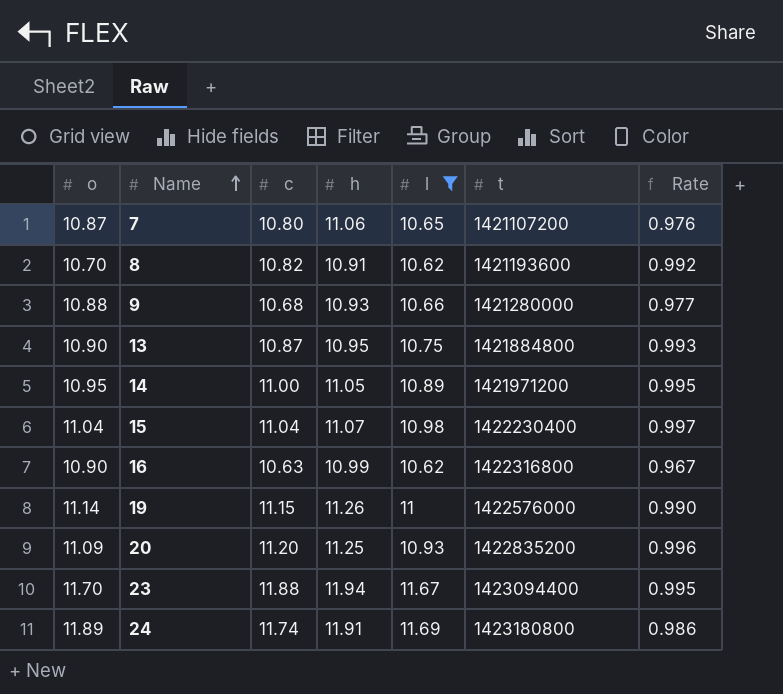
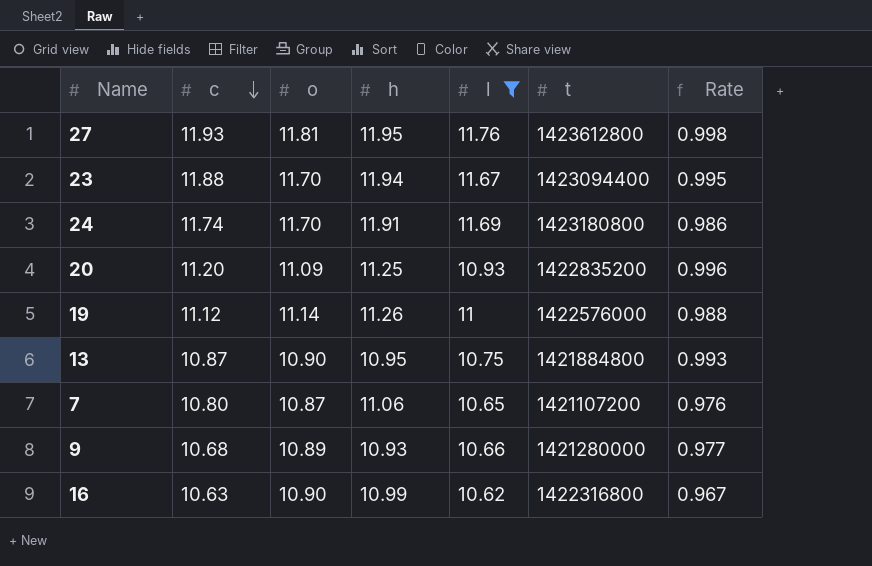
row order: Name ascending -> c descending
column o | position: 1 -> 3
row 8: 10.70 | 10.82 | 10.91 | 10.62 | 1421193600 | 0.992 -> none
row 14: 10.95 | 11.00 | 11.05 | 10.89 | 1421971200 | 0.995 -> none
row 15: 11.04 | 11.04 | 11.07 | 10.98 | 1422230400 | 0.997 -> none
row 27: none -> 11.93 | 11.81 | 11.95 | 11.76 | 1423612800 | 0.998
24 | o: 11.89 -> 11.70
19 | c: 11.15 -> 11.12
19 | Rate: 0.990 -> 0.988
9 | o: 10.88 -> 10.89

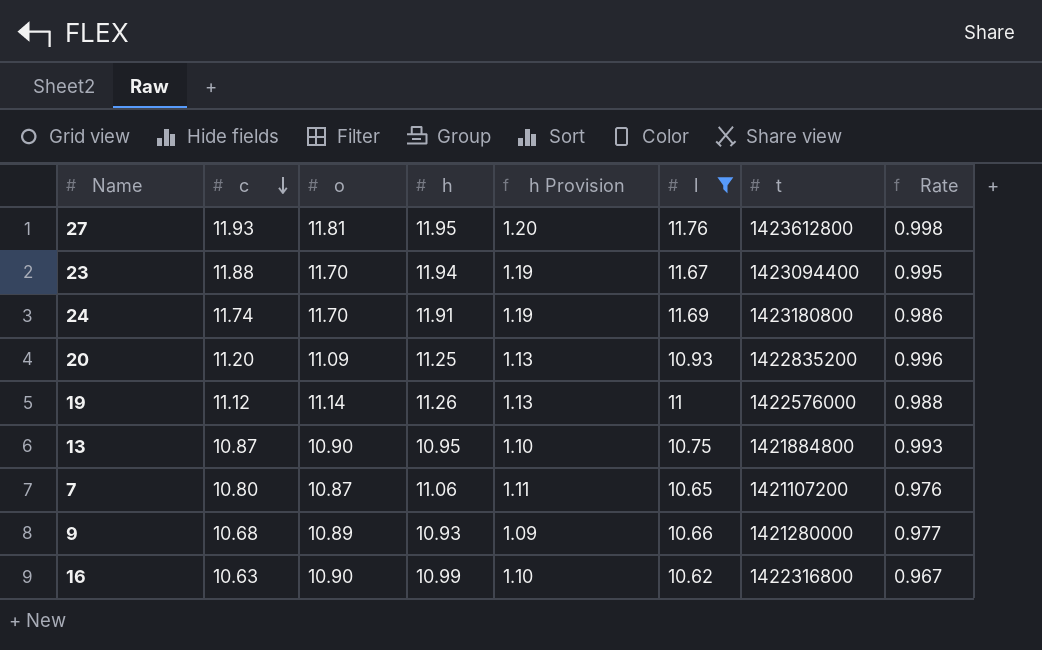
column h Provision | formula: none -> [h] * 0.1

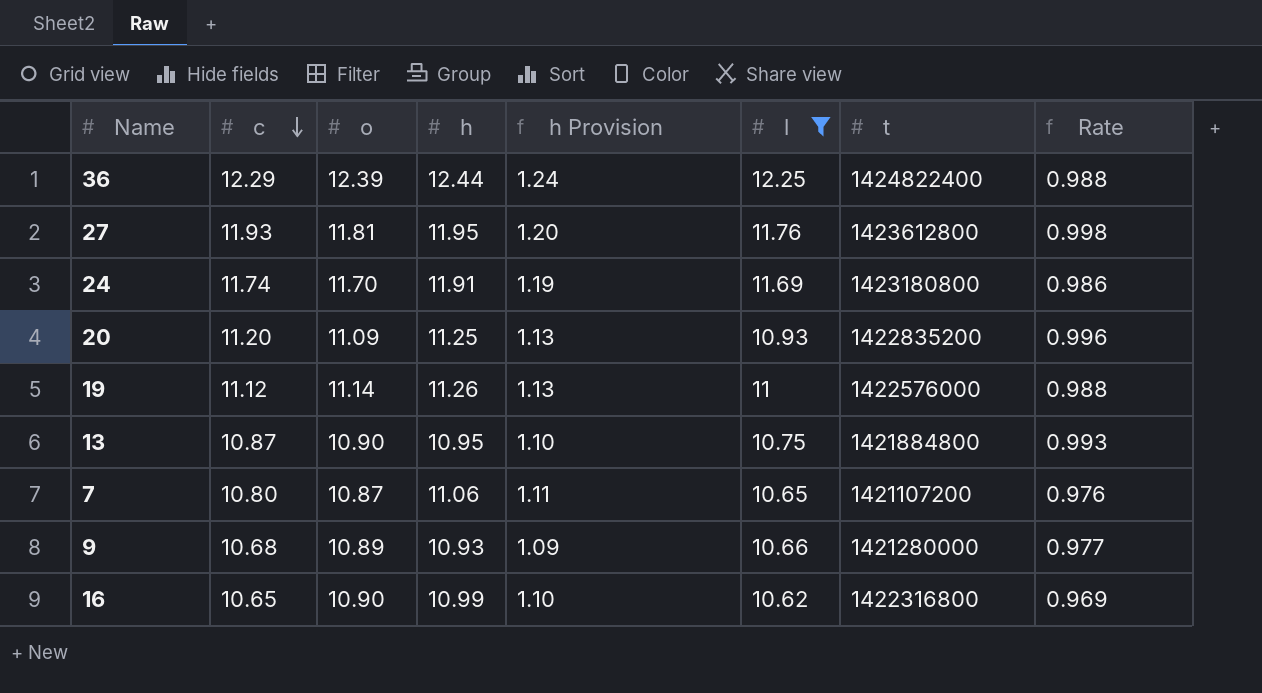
row 23: 11.88 | 11.70 | 11.94 | 1.19 | 11.67 | 1423094400 | 0.995 -> none
row 36: none -> 12.29 | 12.39 | 12.44 | 1.24 | 12.25 | 1424822400 | 0.988
16 | c: 10.63 -> 10.65
16 | Rate: 0.967 -> 0.969

